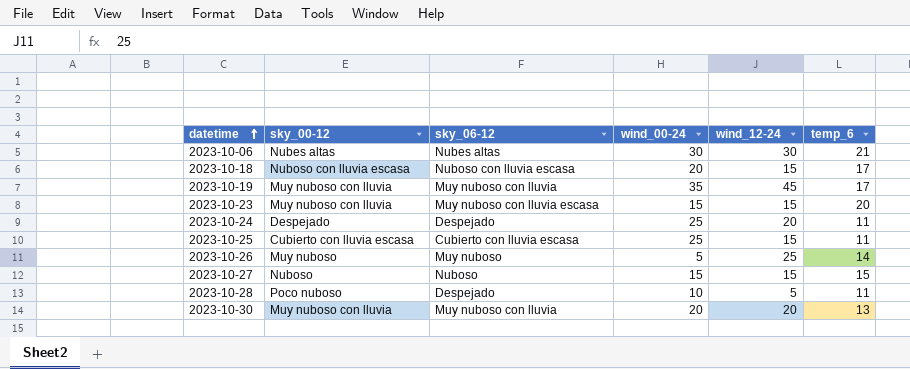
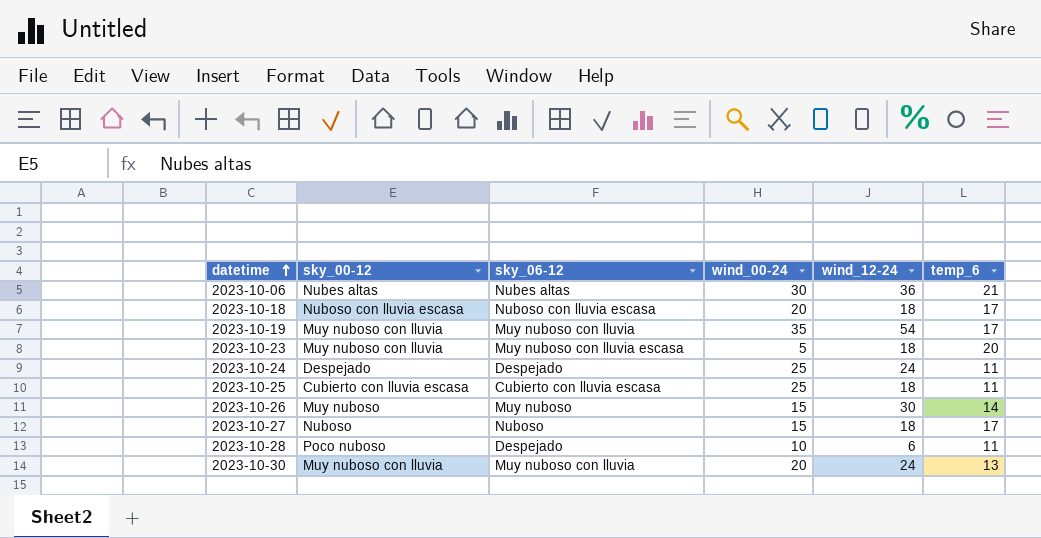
2023-10-06 | wind_12-24: 30 -> 36
2023-10-18 | wind_12-24: 15 -> 18
2023-10-19 | wind_12-24: 45 -> 54
2023-10-23 | wind_00-24: 15 -> 5
2023-10-23 | wind_12-24: 15 -> 18
2023-10-24 | wind_12-24: 20 -> 24
2023-10-25 | wind_12-24: 15 -> 18
2023-10-26 | wind_00-24: 5 -> 15
2023-10-26 | wind_12-24: 25 -> 30
2023-10-27 | wind_12-24: 15 -> 18
2023-10-27 | temp_6: 15 -> 17
2023-10-28 | wind_12-24: 5 -> 6
2023-10-30 | wind_12-24: 20 -> 24

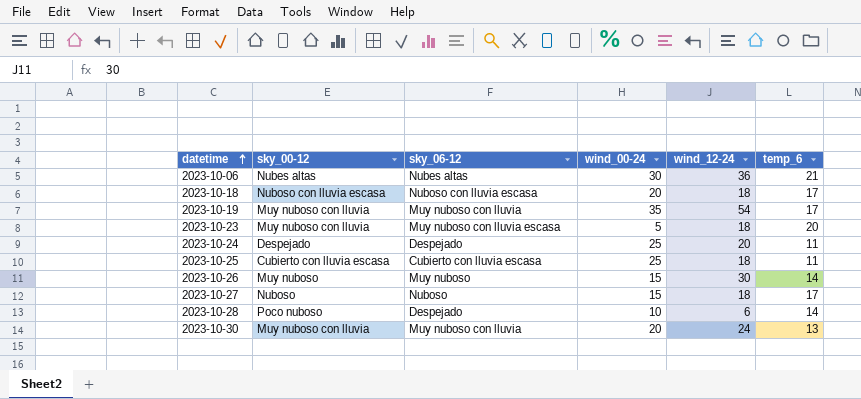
2023-10-24 | wind_12-24: 24 -> 20
2023-10-28 | temp_6: 11 -> 14

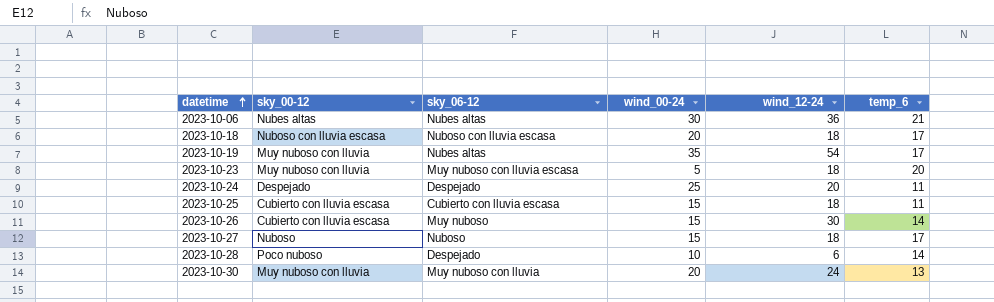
2023-10-19 | sky_06-12: Muy nuboso con lluvia -> Nubes altas
2023-10-25 | wind_00-24: 25 -> 15
2023-10-26 | sky_00-12: Muy nuboso -> Cubierto con lluvia escasa

